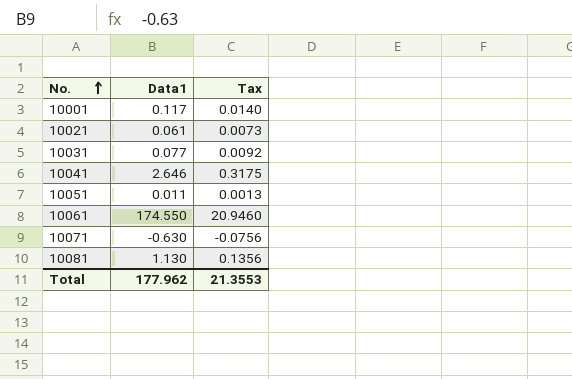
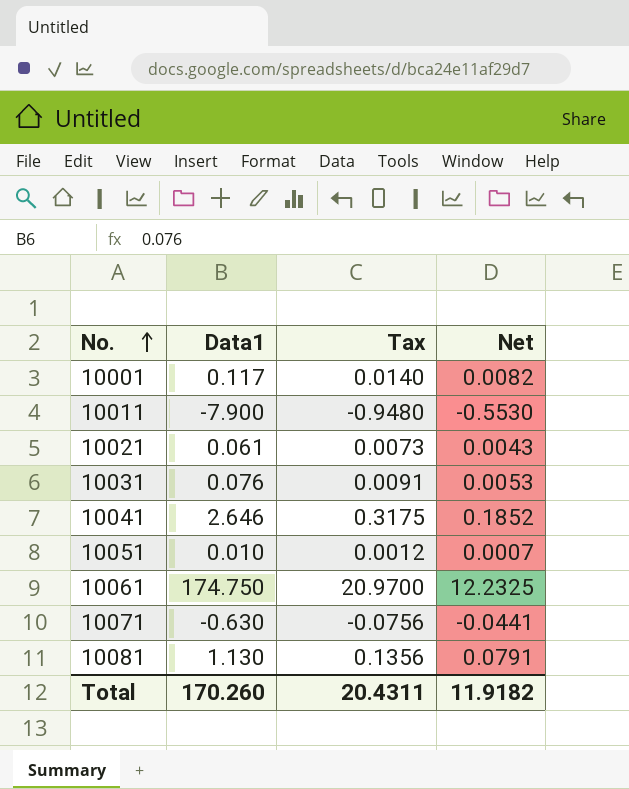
column Net | formula: none -> [Data1] * 0.07
row 10011: none -> -7.900 | -0.9480 | -0.5530
10031 | Data1: 0.077 -> 0.076
10031 | Tax: 0.0092 -> 0.0091
10051 | Data1: 0.011 -> 0.010
10051 | Tax: 0.0013 -> 0.0012
10061 | Data1: 174.550 -> 174.750
10061 | Tax: 20.9460 -> 20.9700
Total | Data1: 177.962 -> 170.260
Total | Tax: 21.3553 -> 20.4311

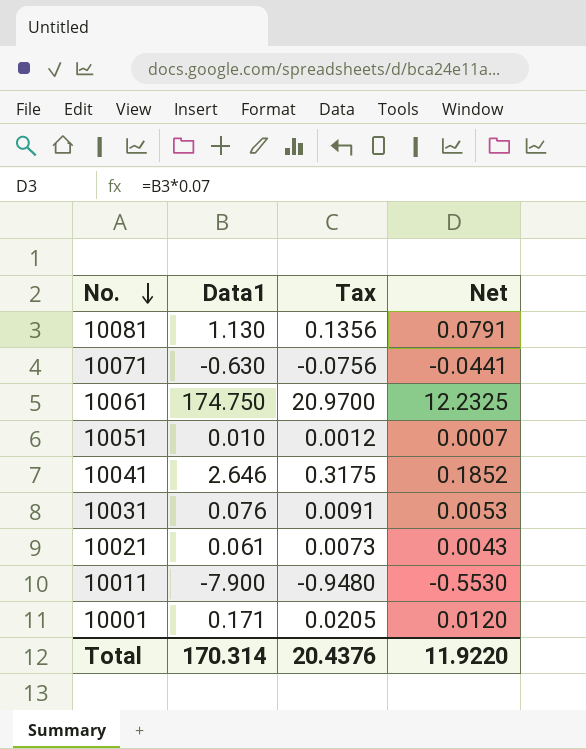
row order: No. ascending -> No. descending
10001 | Data1: 0.117 -> 0.171
10001 | Tax: 0.0140 -> 0.0205
10001 | Net: 0.0082 -> 0.0120
Total | Data1: 170.260 -> 170.314
Total | Tax: 20.4311 -> 20.4376
Total | Net: 11.9182 -> 11.9220

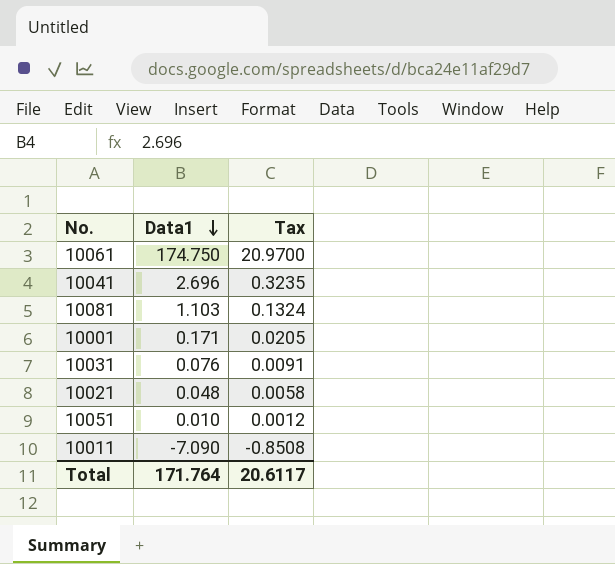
row order: No. descending -> Data1 descending
column Net | formula: [Data1] * 0.07 -> none
row 10071: -0.630 | -0.0756 | -0.0441 -> none
10041 | Data1: 2.646 -> 2.696
10041 | Tax: 0.3175 -> 0.3235
10081 | Data1: 1.130 -> 1.103
10081 | Tax: 0.1356 -> 0.1324
10021 | Data1: 0.061 -> 0.048
10021 | Tax: 0.0073 -> 0.0058
10011 | Data1: -7.900 -> -7.090
10011 | Tax: -0.9480 -> -0.8508
Total | Data1: 170.314 -> 171.764
Total | Tax: 20.4376 -> 20.6117

